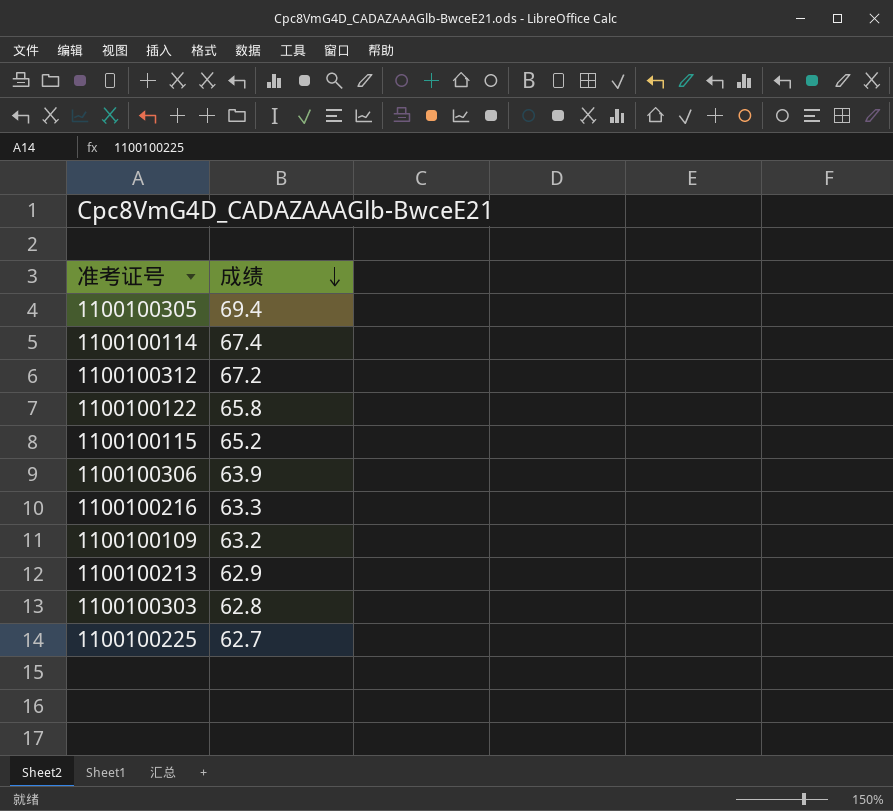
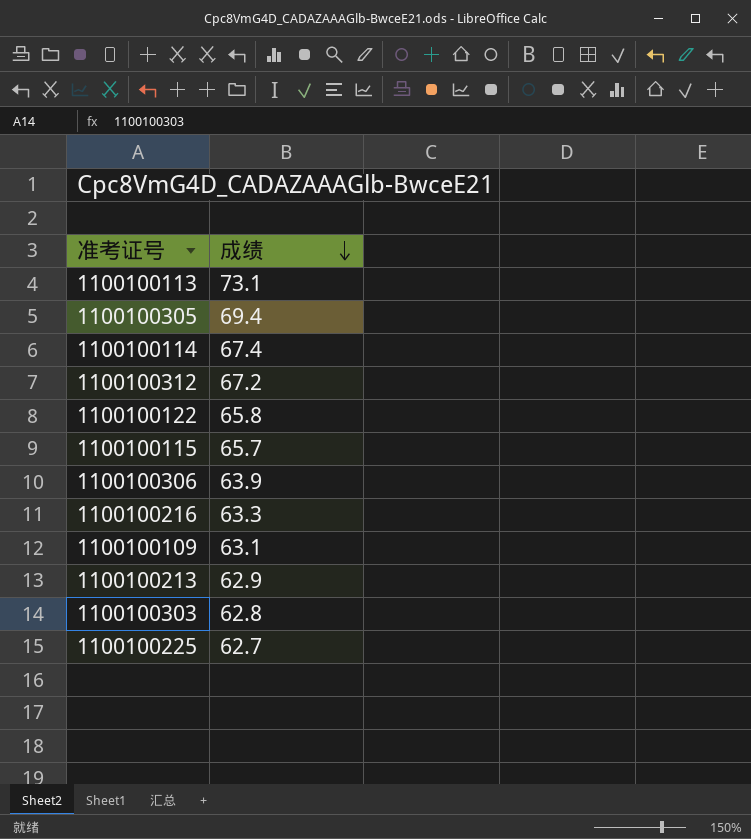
row 1100100113: none -> 73.1
1100100115 | 成绩: 65.2 -> 65.7
1100100109 | 成绩: 63.2 -> 63.1

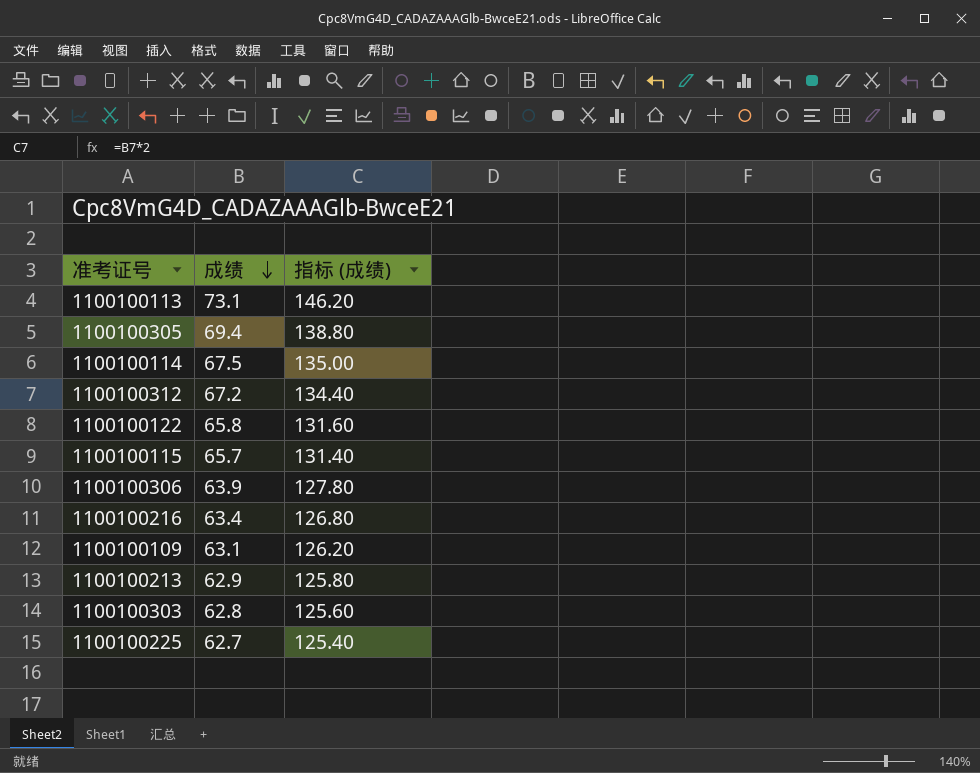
column 指标 (成绩) | formula: none -> [成绩] * 2
1100100114 | 成绩: 67.4 -> 67.5
1100100216 | 成绩: 63.3 -> 63.4

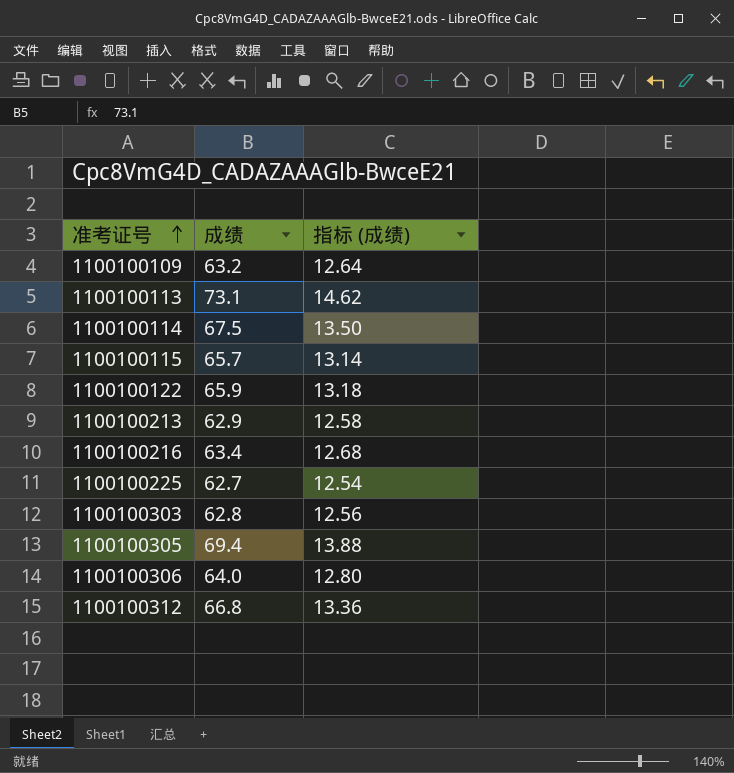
row order: 成绩 descending -> 准考证号 ascending
column 指标 (成绩) | formula: [成绩] * 2 -> [成绩] * 0.2
1100100109 | 成绩: 63.1 -> 63.2
1100100122 | 成绩: 65.8 -> 65.9
1100100306 | 成绩: 63.9 -> 64.0
1100100312 | 成绩: 67.2 -> 66.8

